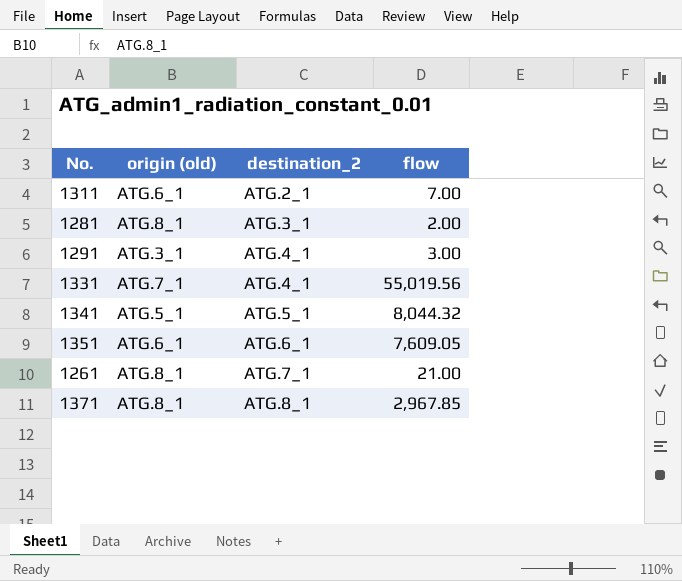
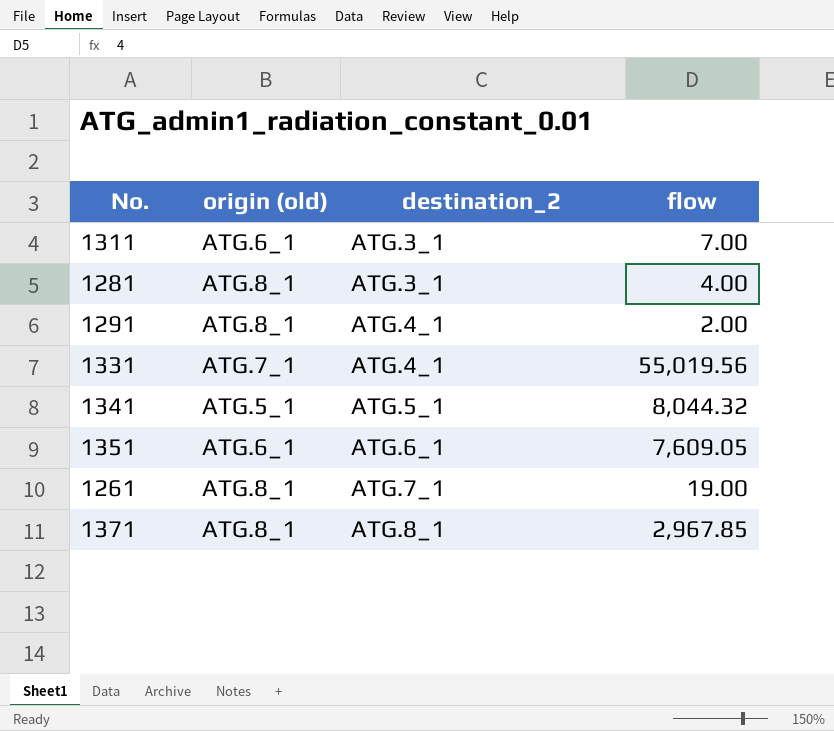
1311 | destination_2: ATG.2_1 -> ATG.3_1
1281 | flow: 2.00 -> 4.00
1291 | origin (old): ATG.3_1 -> ATG.8_1
1291 | flow: 3.00 -> 2.00
1261 | flow: 21.00 -> 19.00

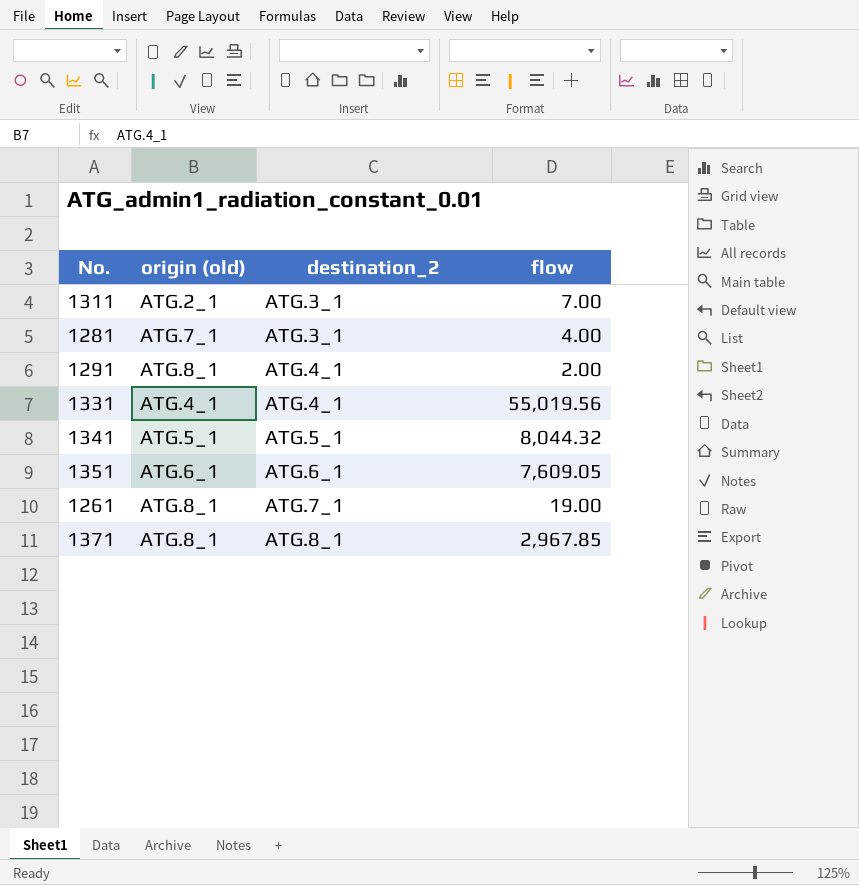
1311 | origin (old): ATG.6_1 -> ATG.2_1
1281 | origin (old): ATG.8_1 -> ATG.7_1
1331 | origin (old): ATG.7_1 -> ATG.4_1

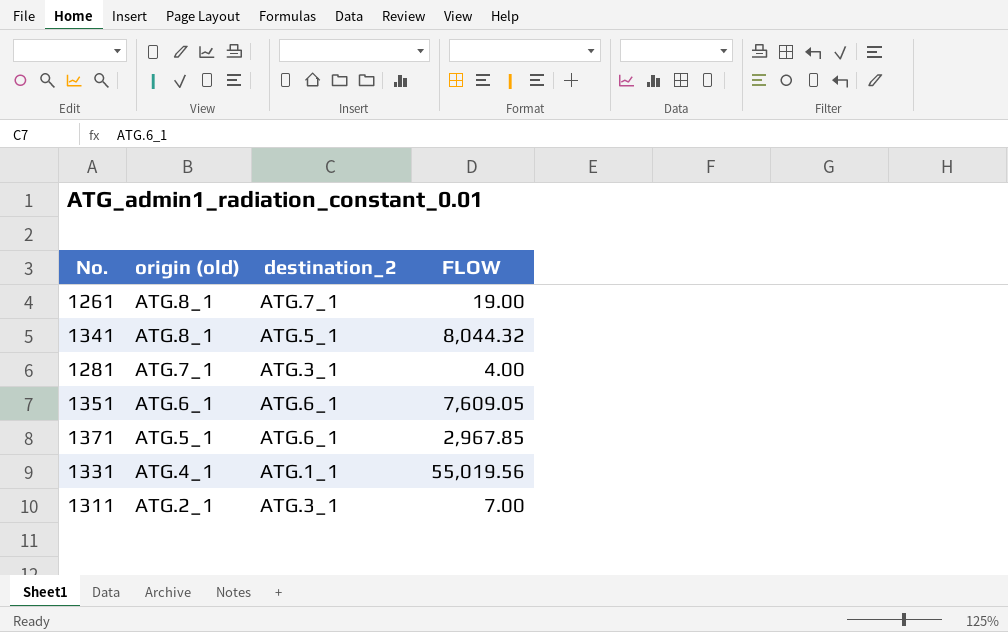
row order: destination_2 ascending -> origin (old) descending
column name: flow -> FLOW
row 1291: ATG.8_1 | ATG.4_1 | 2.00 -> none
1341 | origin (old): ATG.5_1 -> ATG.8_1
1371 | origin (old): ATG.8_1 -> ATG.5_1
1371 | destination_2: ATG.8_1 -> ATG.6_1
1331 | destination_2: ATG.4_1 -> ATG.1_1

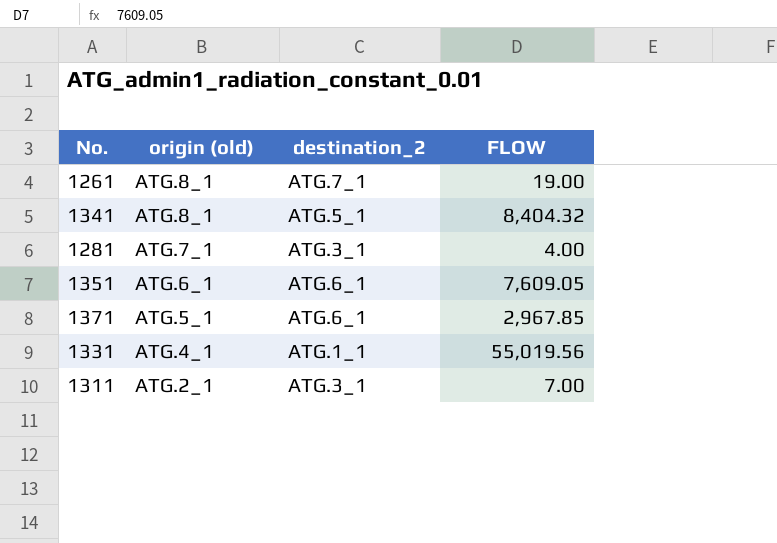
1341 | FLOW: 8,044.32 -> 8,404.32

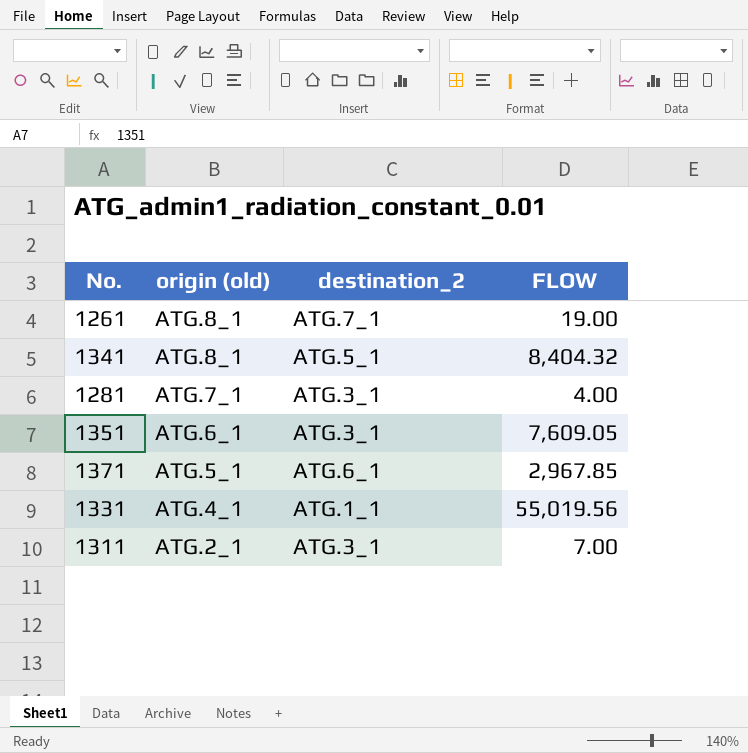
1351 | destination_2: ATG.6_1 -> ATG.3_1

